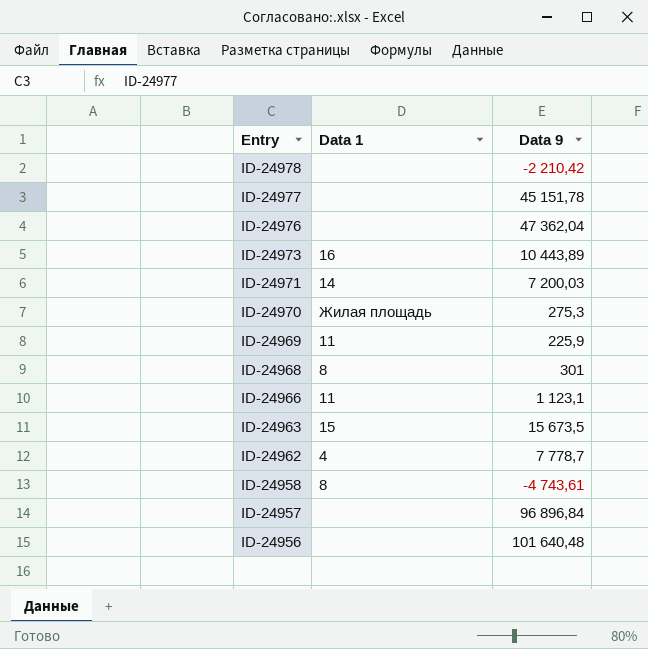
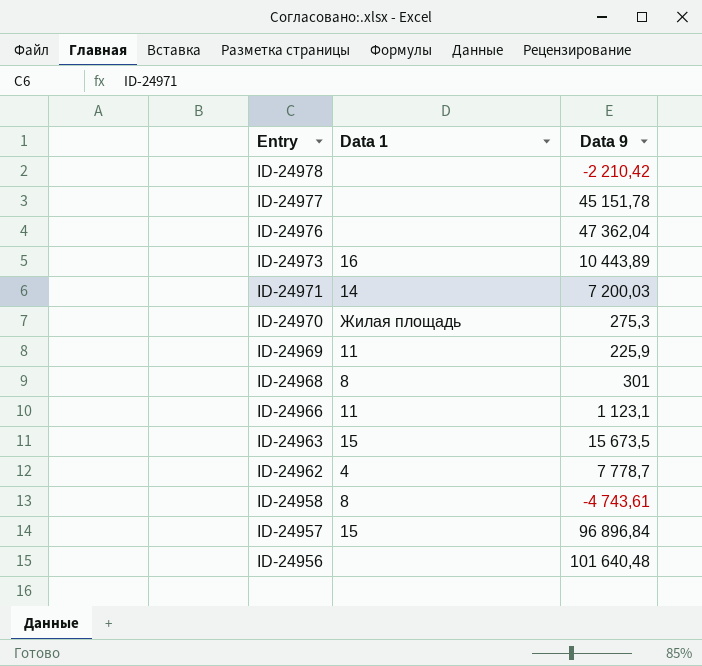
ID-24957 | Data 1: none -> 15

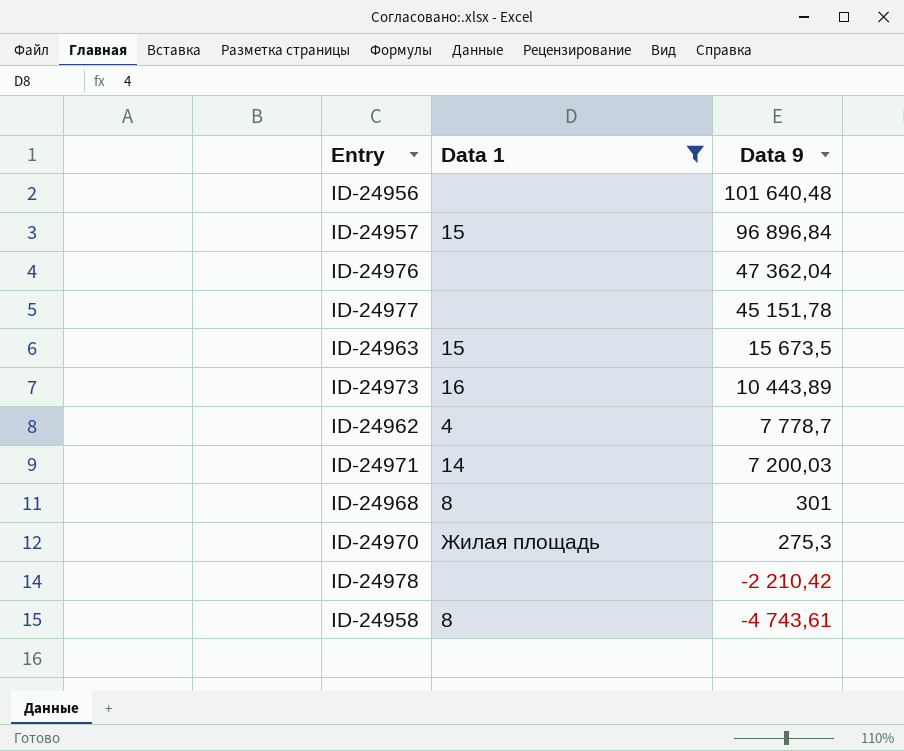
filter: none -> Data 1 != 11
row order: Entry descending -> Data 9 descending

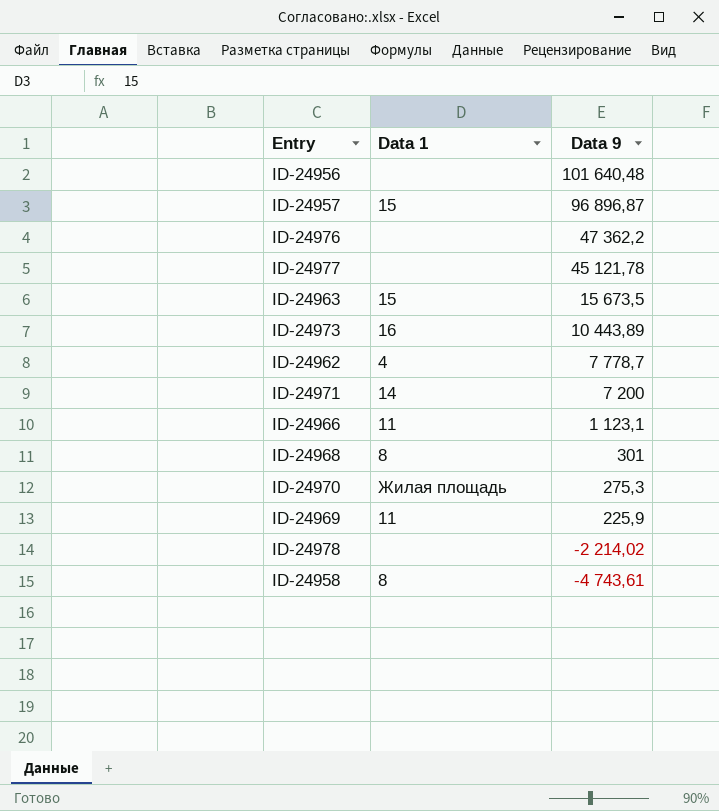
filter: Data 1 != 11 -> none
ID-24957 | Data 9: 96 896,84 -> 96 896,87
ID-24976 | Data 9: 47 362,04 -> 47 362,2
ID-24977 | Data 9: 45 151,78 -> 45 121,78
ID-24971 | Data 9: 7 200,03 -> 7 200
ID-24978 | Data 9: -2 210,42 -> -2 214,02

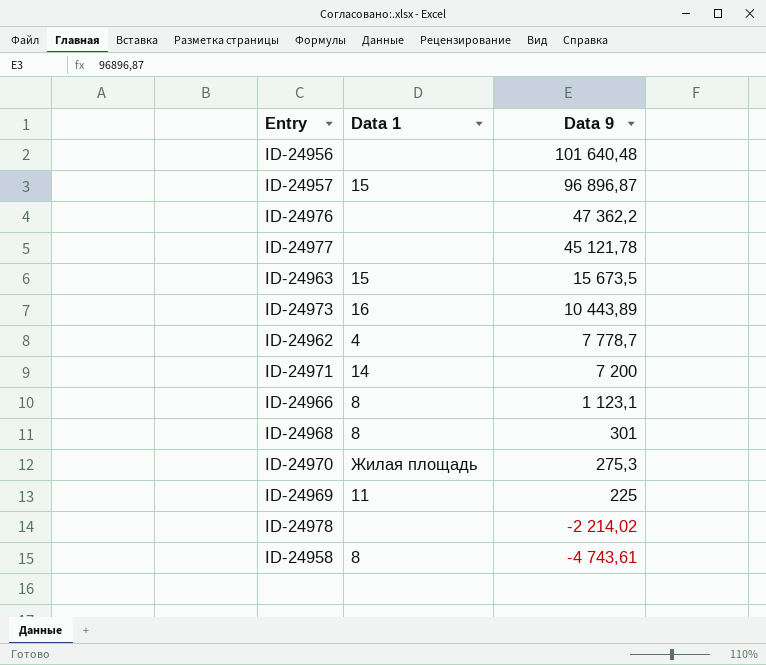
ID-24966 | Data 1: 11 -> 8
ID-24969 | Data 9: 225,9 -> 225

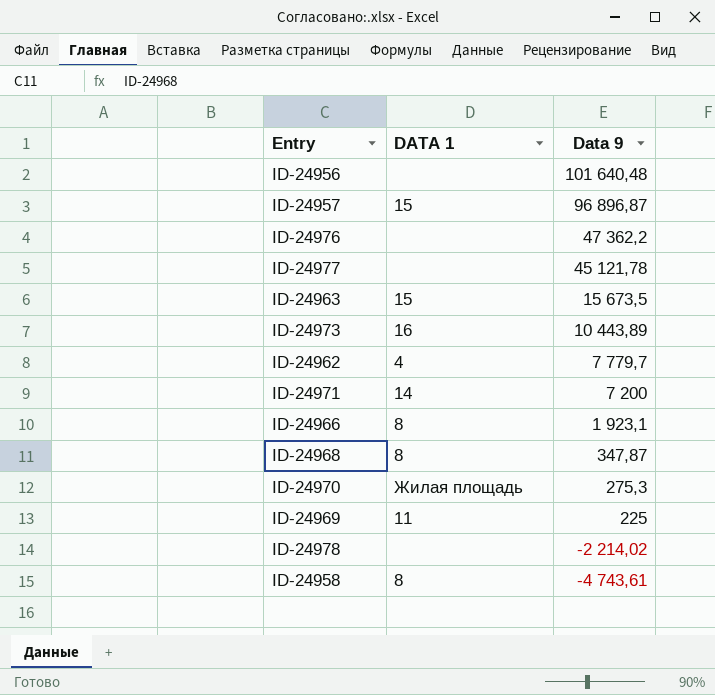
column name: Data 1 -> DATA 1
ID-24962 | Data 9: 7 778,7 -> 7 779,7
ID-24966 | Data 9: 1 123,1 -> 1 923,1
ID-24968 | Data 9: 301 -> 347,87

